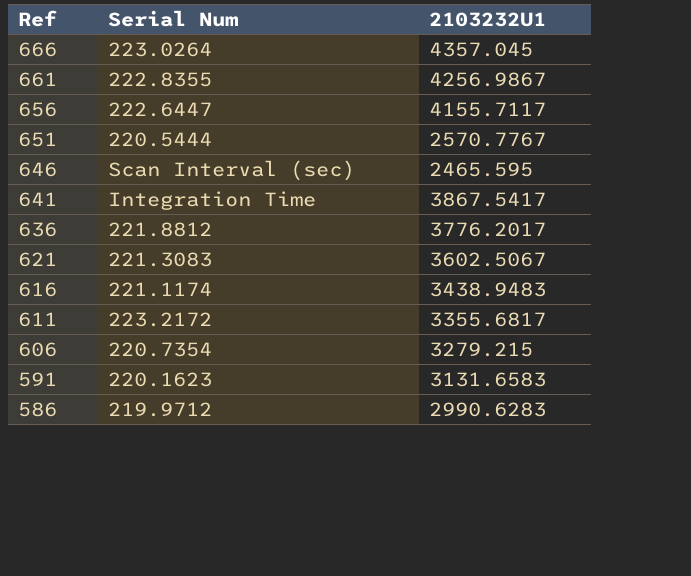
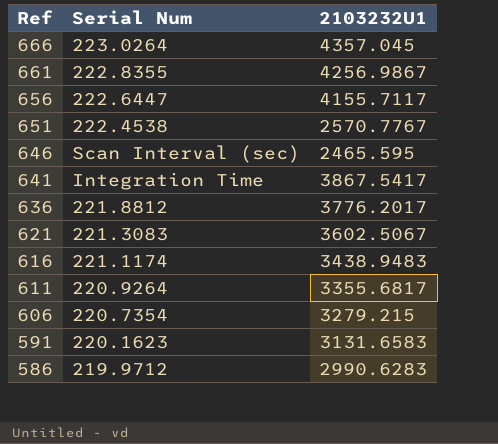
651 | Serial Num: 220.5444 -> 222.4538
611 | Serial Num: 223.2172 -> 220.9264

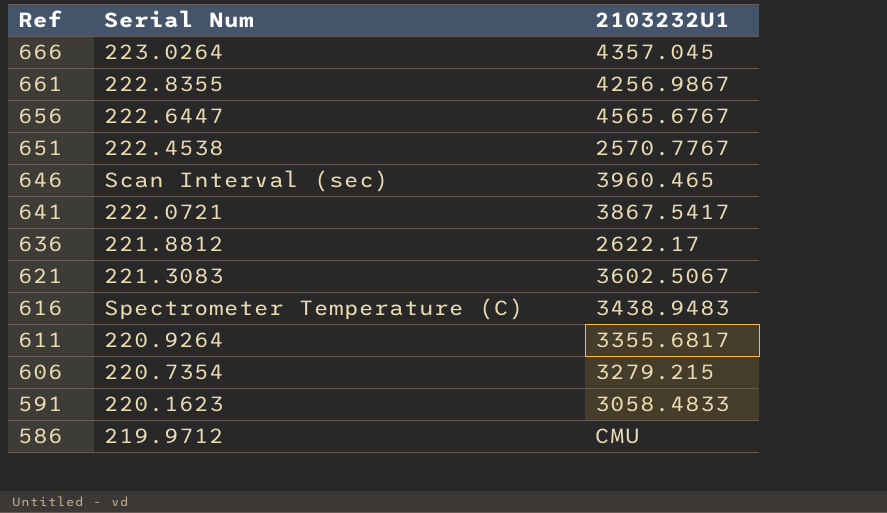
656 | 2103232U1: 4155.7117 -> 4565.6767
646 | 2103232U1: 2465.595 -> 3960.465
641 | Serial Num: Integration Time -> 222.0721
636 | 2103232U1: 3776.2017 -> 2622.17
616 | Serial Num: 221.1174 -> Spectrometer Temperature (C)
591 | 2103232U1: 3131.6583 -> 3058.4833
586 | 2103232U1: 2990.6283 -> CMU

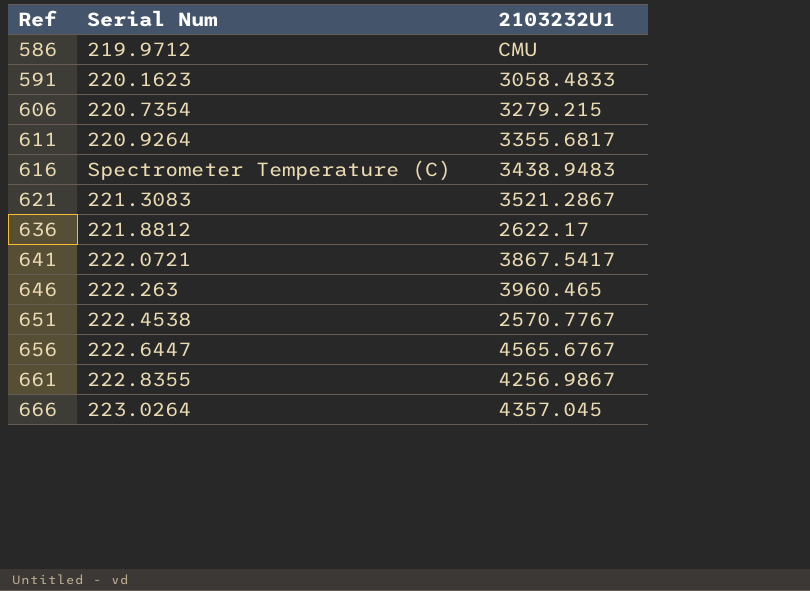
row order: Ref descending -> Ref ascending
621 | 2103232U1: 3602.5067 -> 3521.2867
646 | Serial Num: Scan Interval (sec) -> 222.263

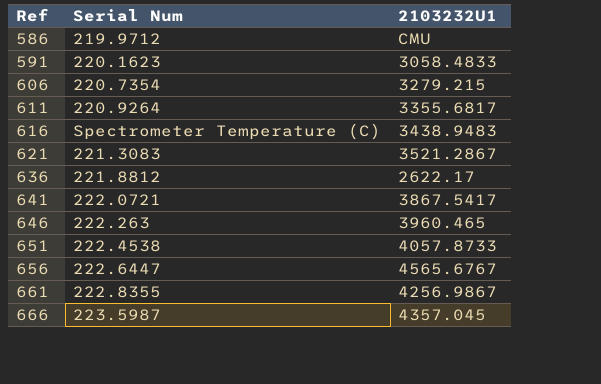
651 | 2103232U1: 2570.7767 -> 4057.8733
666 | Serial Num: 223.0264 -> 223.5987

